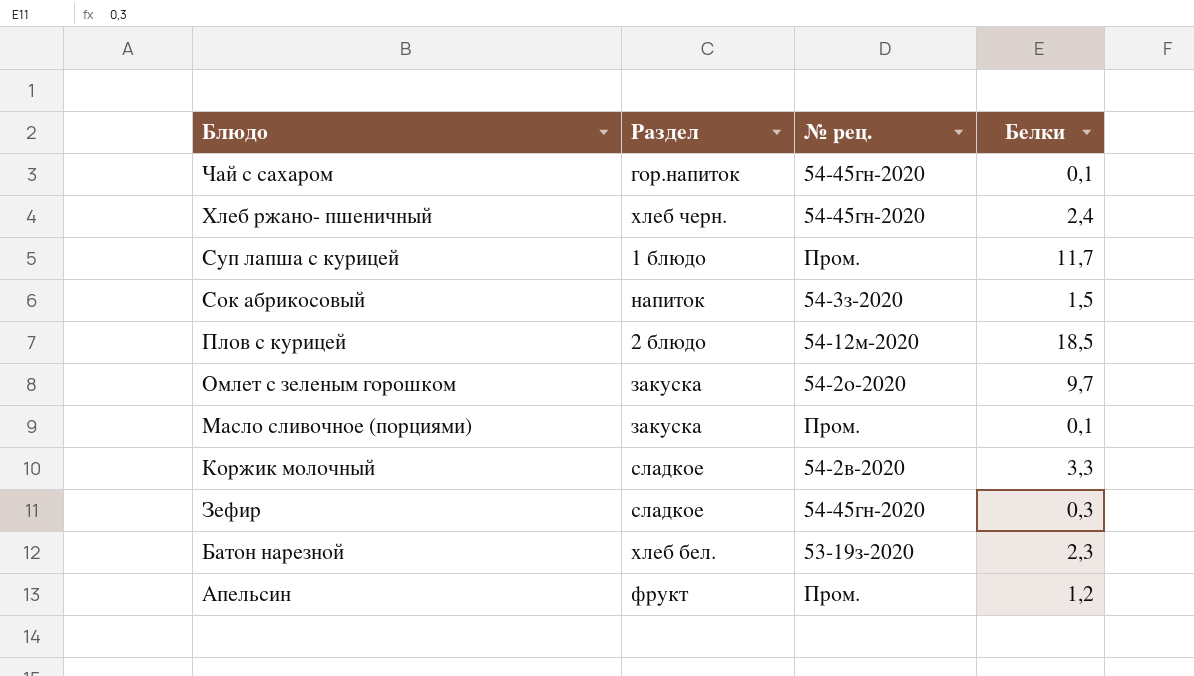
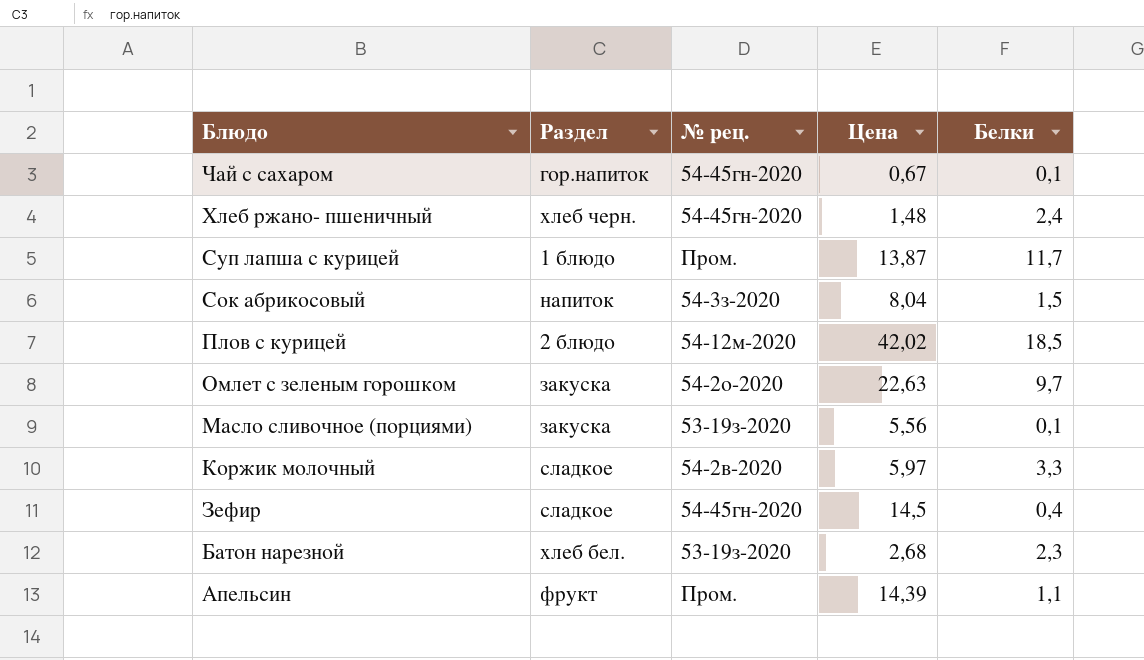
column Цена | position: none -> 4
Масло сливочное (порциями) | № рец.: Пром. -> 53-19з-2020
Зефир | Белки: 0,3 -> 0,4
Апельсин | Белки: 1,2 -> 1,1

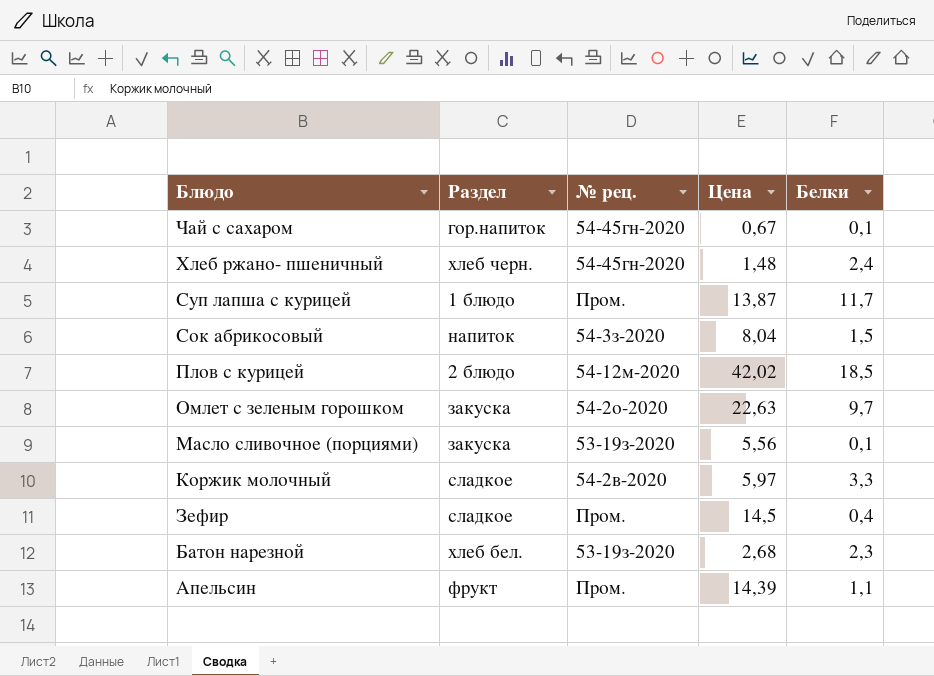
Зефир | № рец.: 54-45гн-2020 -> Пром.

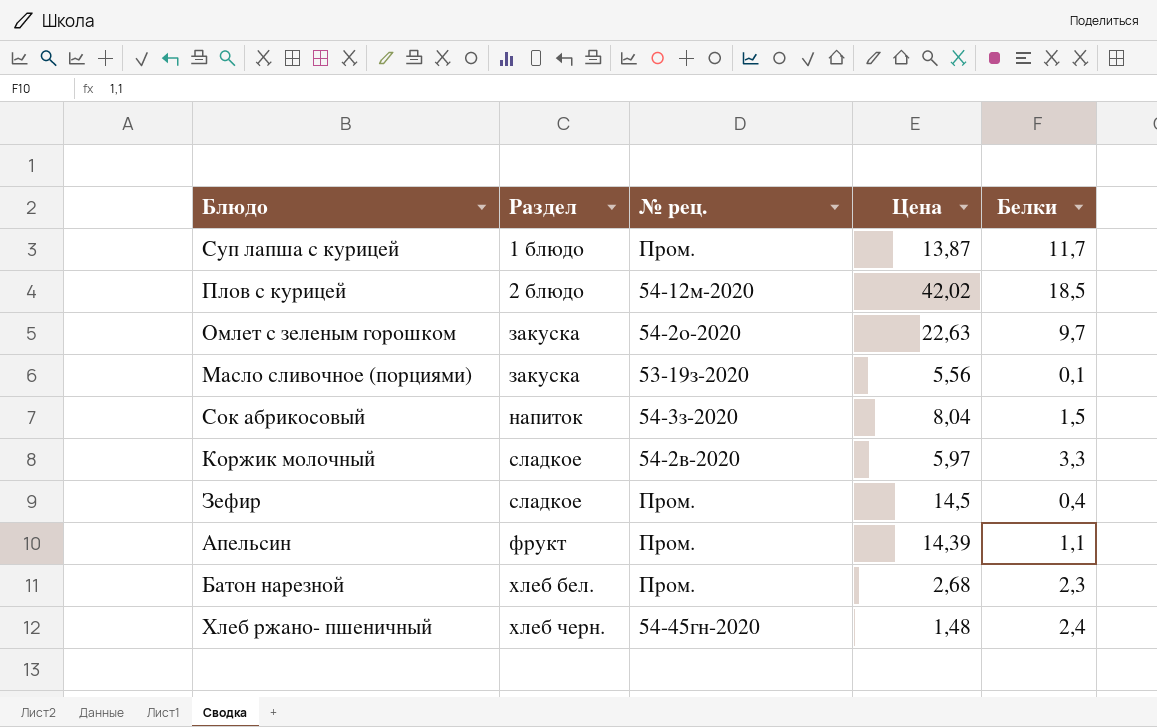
row order: Блюдо descending -> Раздел ascending
row Чай с сахаром: гор.напиток | 54-45гн-2020 | 0,67 | 0,1 -> none
Батон нарезной | № рец.: 53-19з-2020 -> Пром.

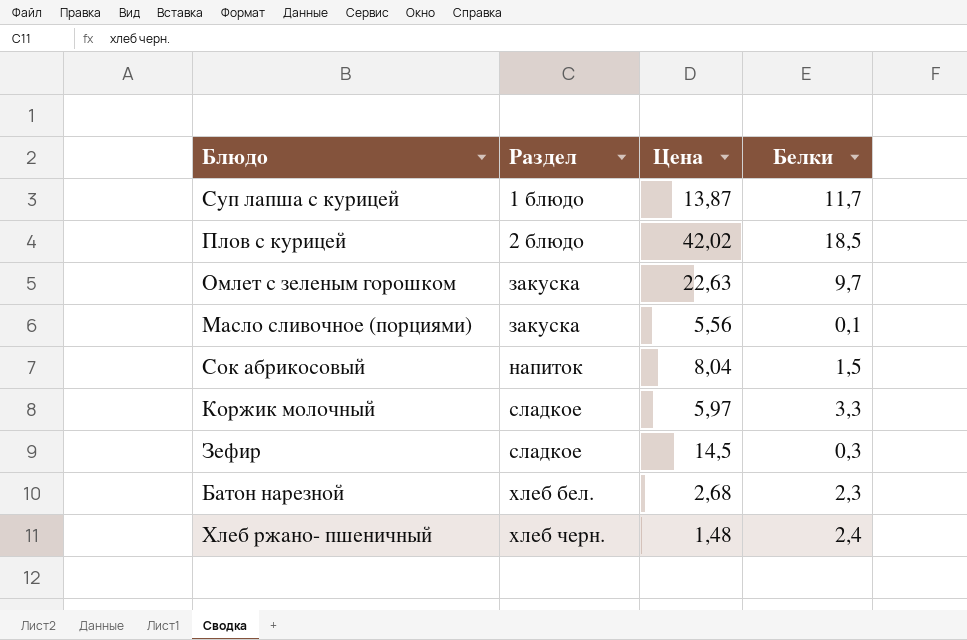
column № рец. | position: 3 -> none
row Апельсин: фрукт | Пром. | 14,39 | 1,1 -> none
Зефир | Белки: 0,4 -> 0,3

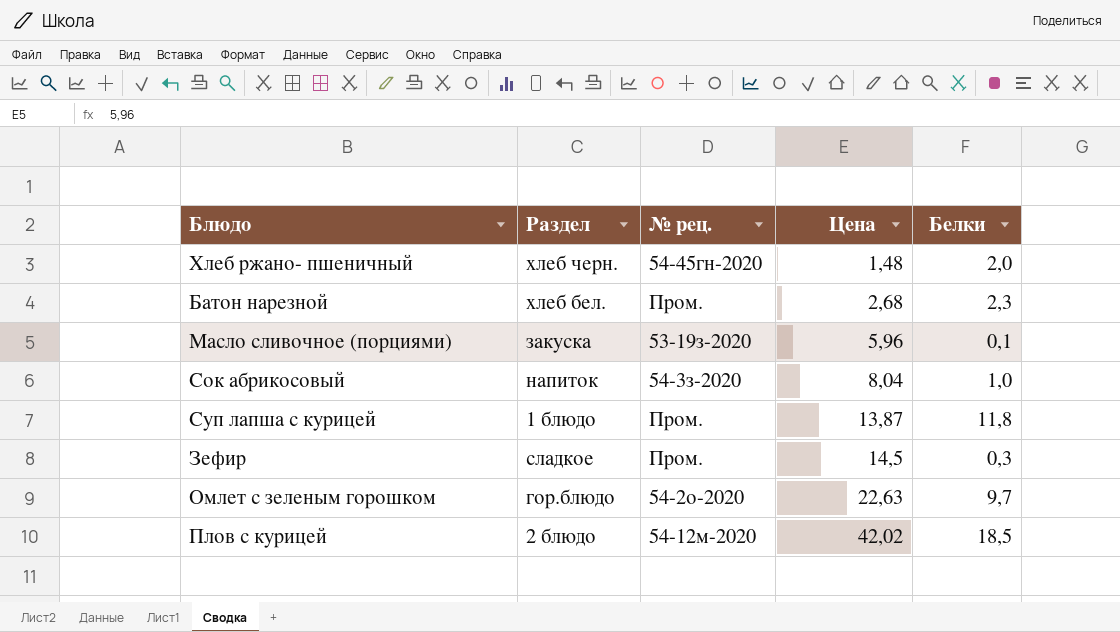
row order: Раздел ascending -> Цена ascending
column № рец. | position: none -> 3
row Коржик молочный: сладкое | 5,97 | 3,3 -> none
Хлеб ржано- пшеничный | Белки: 2,4 -> 2,0
Масло сливочное (порциями) | Цена: 5,56 -> 5,96
Сок абрикосовый | Белки: 1,5 -> 1,0
Суп лапша с курицей | Белки: 11,7 -> 11,8
Омлет с зеленым горошком | Раздел: закуска -> гор.блюдо

